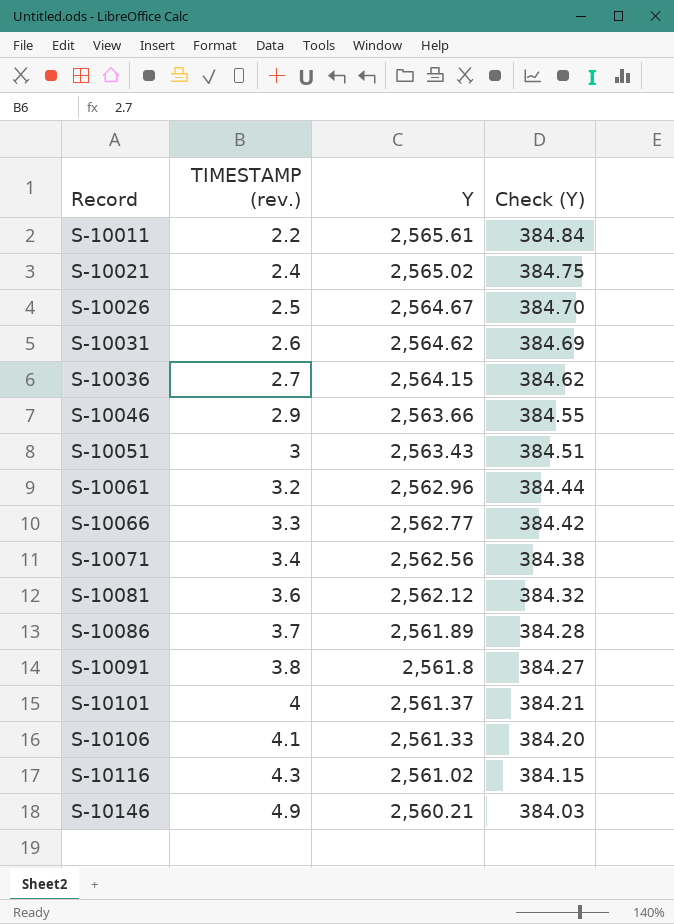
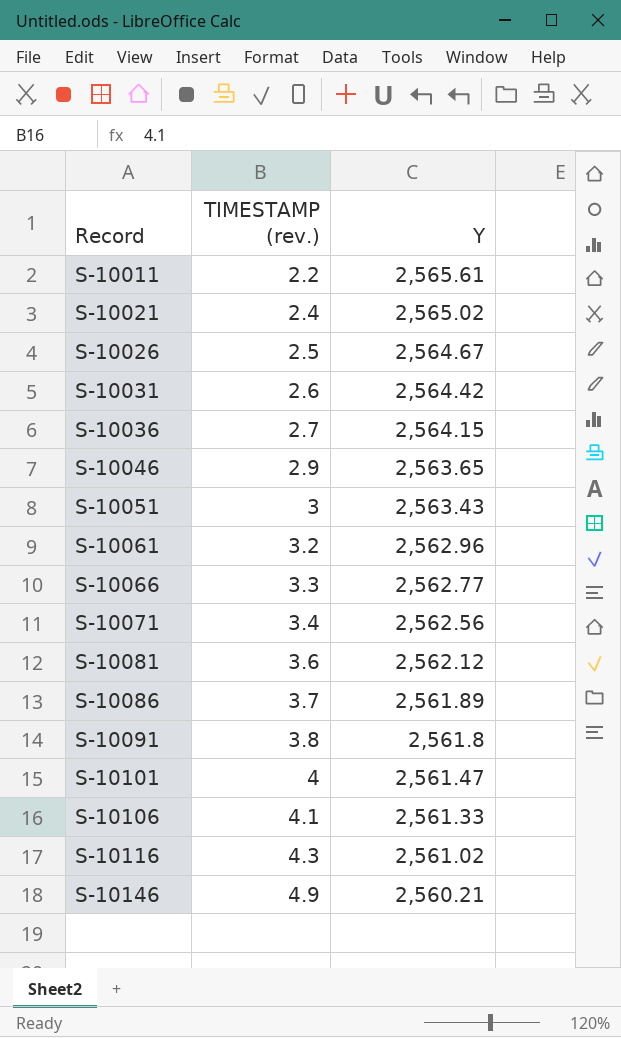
column Check (Y) | formula: [Y] * 0.15 -> none
S-10031 | Y: 2,564.62 -> 2,564.42
S-10046 | Y: 2,563.66 -> 2,563.65
S-10101 | Y: 2,561.37 -> 2,561.47

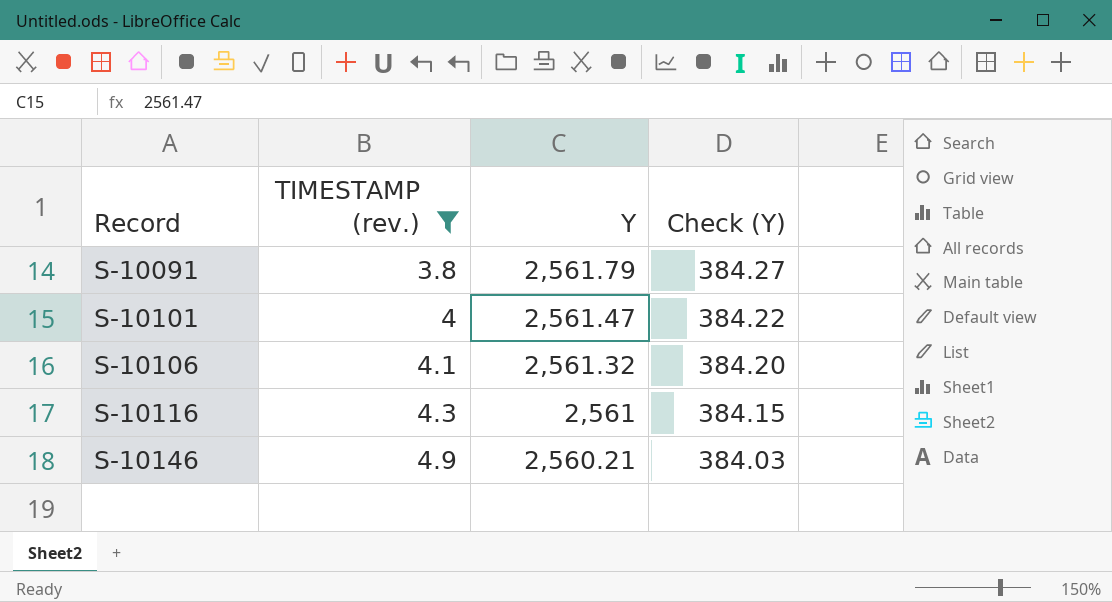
filter: none -> TIMESTAMP (rev.) >= 3.8
column Check (Y) | formula: none -> [Y] * 0.15
S-10091 | Y: 2,561.8 -> 2,561.79
S-10106 | Y: 2,561.33 -> 2,561.32
S-10116 | Y: 2,561.02 -> 2,561

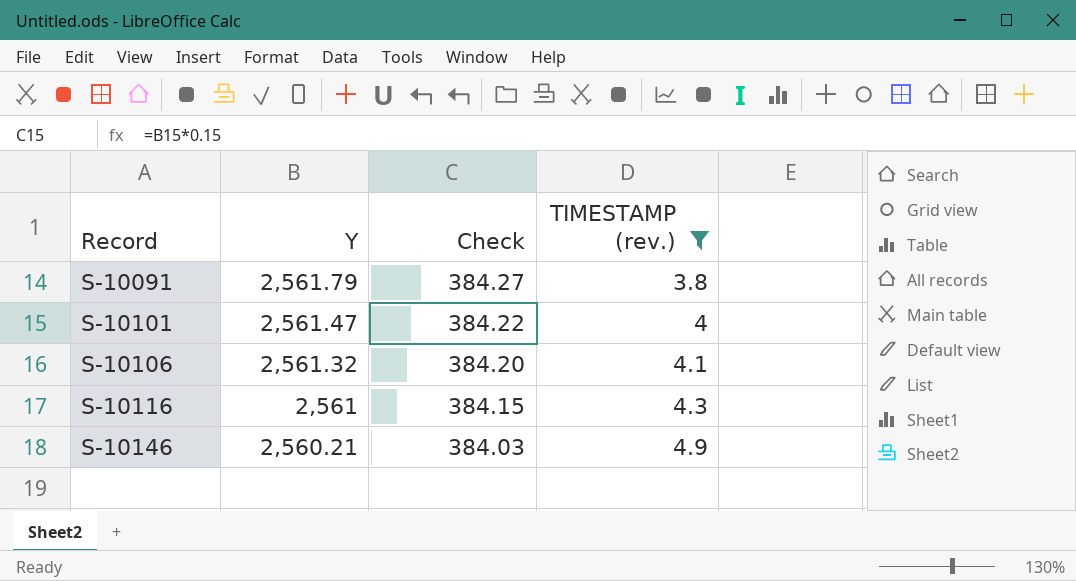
column name: Check (Y) -> Check
column TIMESTAMP (rev.) | position: 2 -> 4

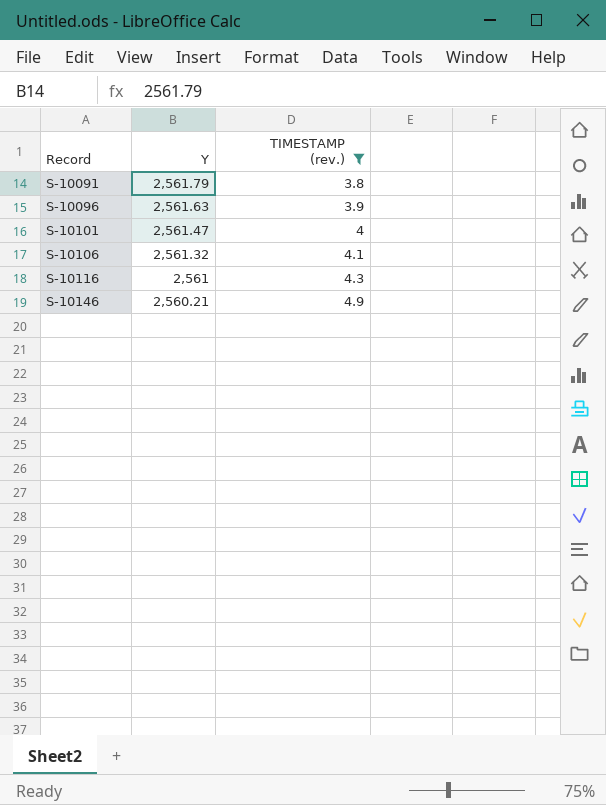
column Check | formula: [Y] * 0.15 -> none
row S-10096: none -> 2,561.63 | 3.9

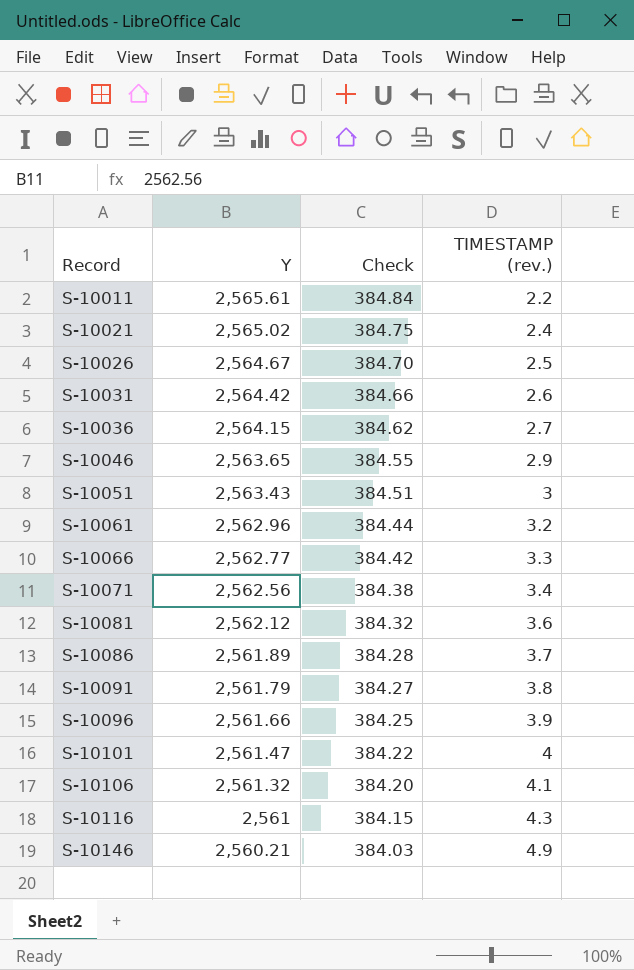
filter: TIMESTAMP (rev.) >= 3.8 -> none
column Check | formula: none -> [Y] * 0.15
S-10096 | Y: 2,561.63 -> 2,561.66

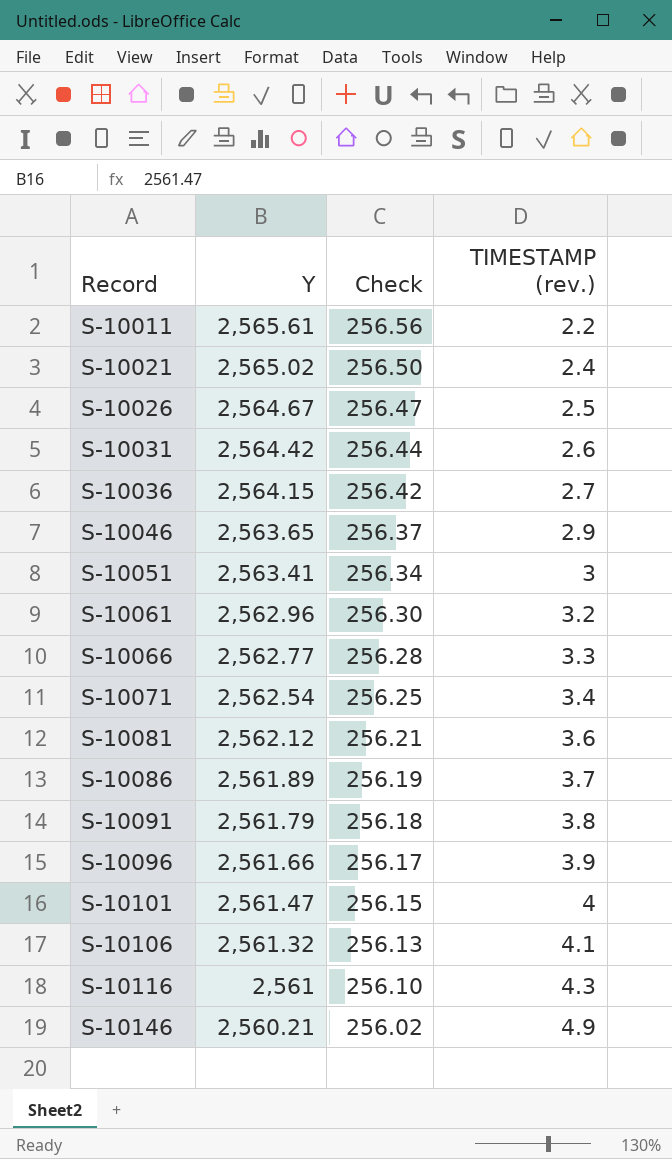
column Check | formula: [Y] * 0.15 -> [Y] * 0.1
S-10051 | Y: 2,563.43 -> 2,563.41
S-10071 | Y: 2,562.56 -> 2,562.54

